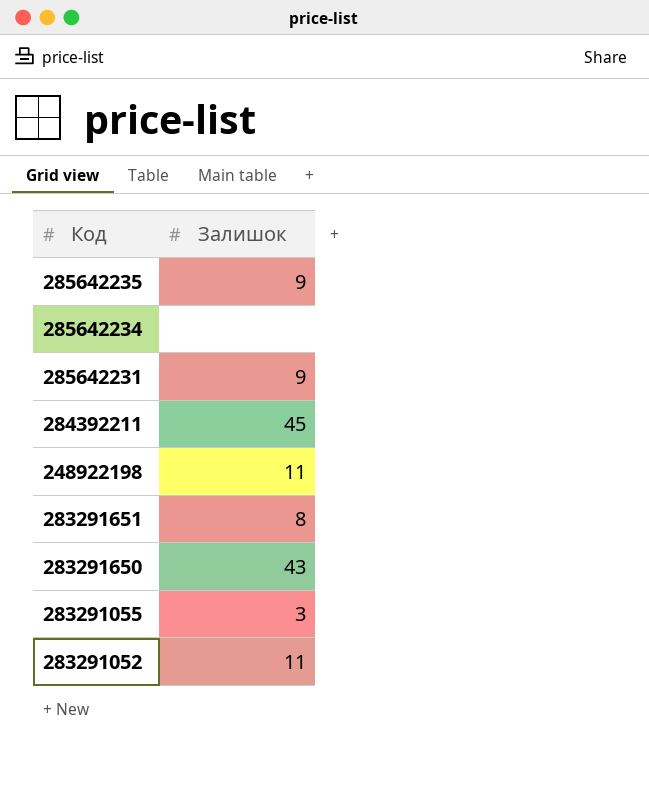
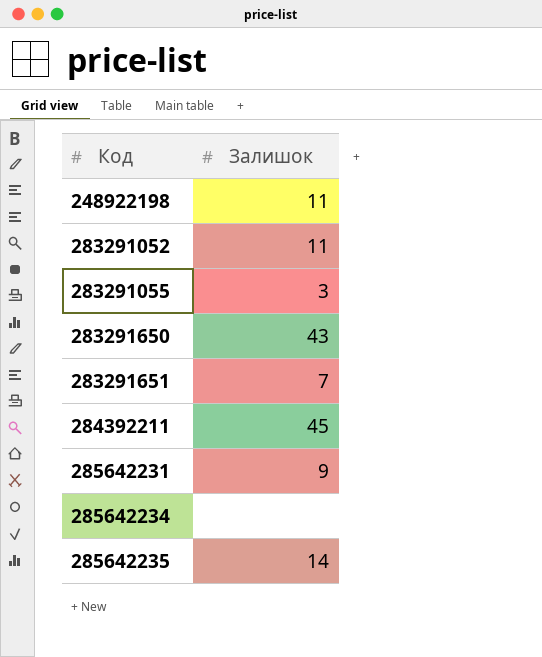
row order: none -> Код ascending
283291651 | Залишок: 8 -> 7
285642235 | Залишок: 9 -> 14

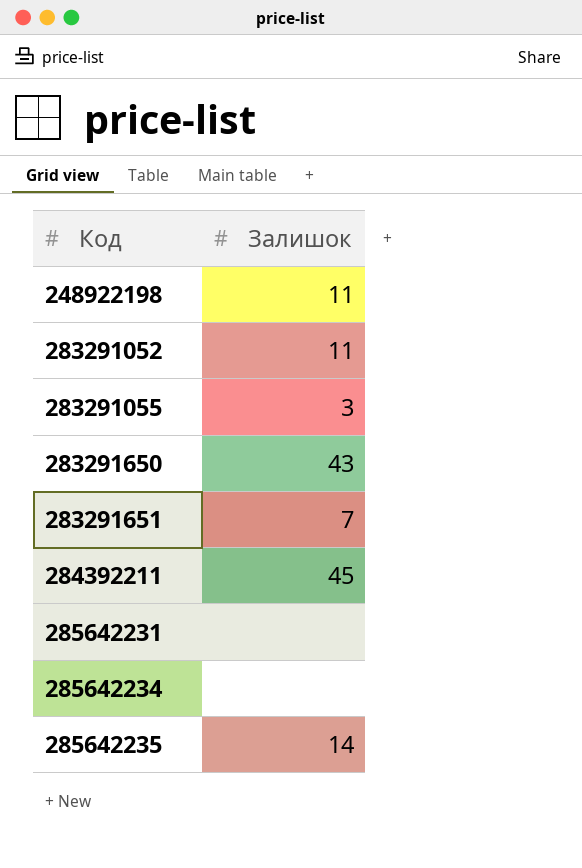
285642231 | Залишок: 9 -> none

